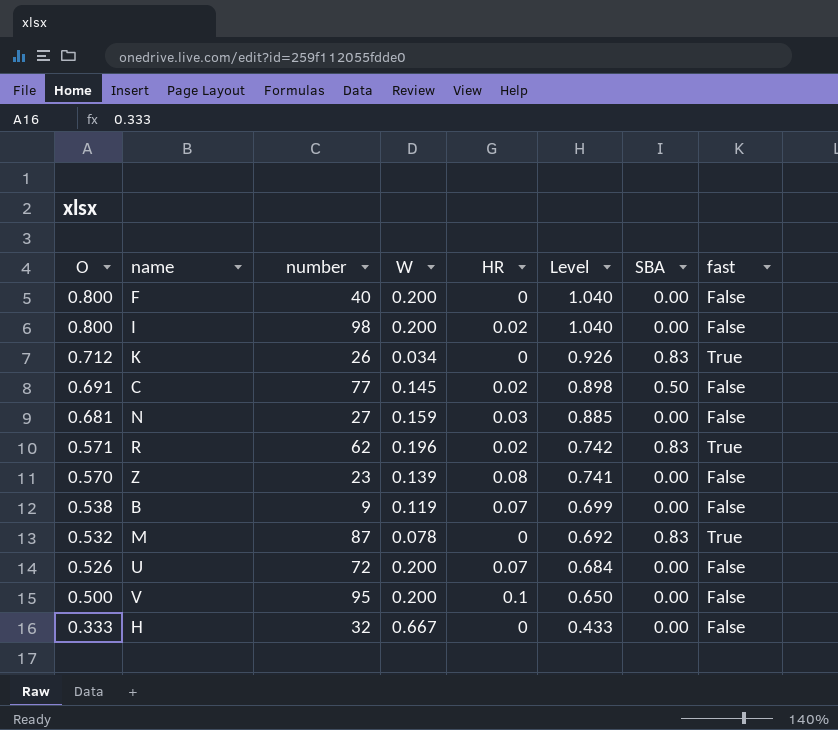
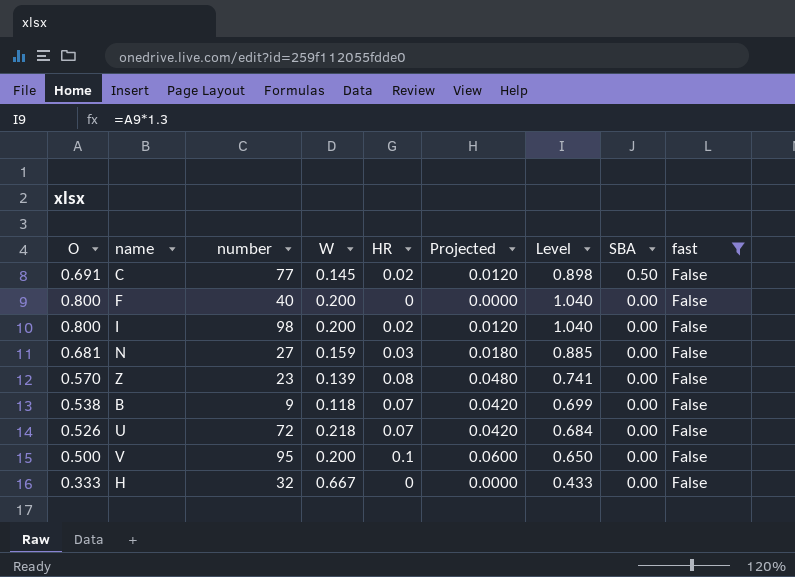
filter: none -> fast = False
row order: O descending -> SBA descending
column Projected | formula: none -> [HR] * 0.6
B | W: 0.119 -> 0.118
U | W: 0.200 -> 0.218

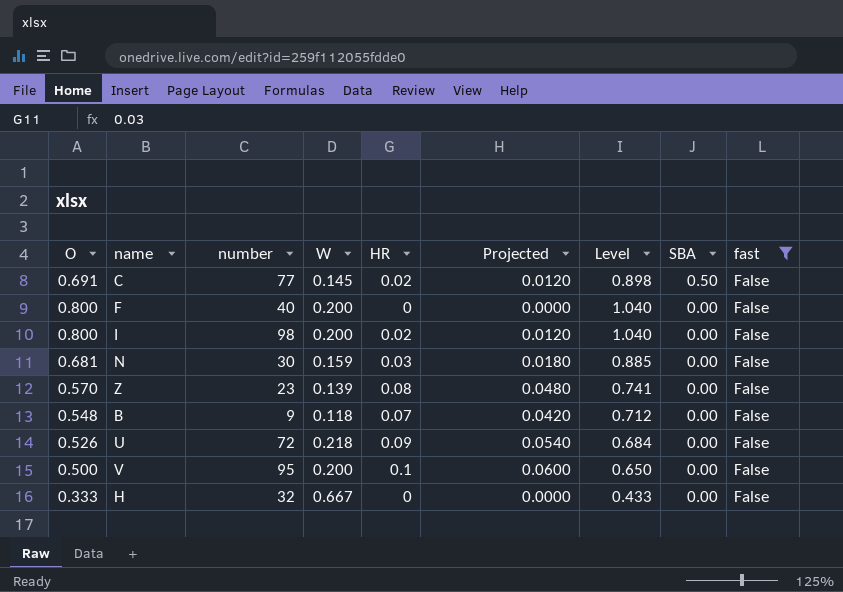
N | number: 27 -> 30
B | O: 0.538 -> 0.548
B | Level: 0.699 -> 0.712
U | HR: 0.07 -> 0.09
U | Projected: 0.0420 -> 0.0540

